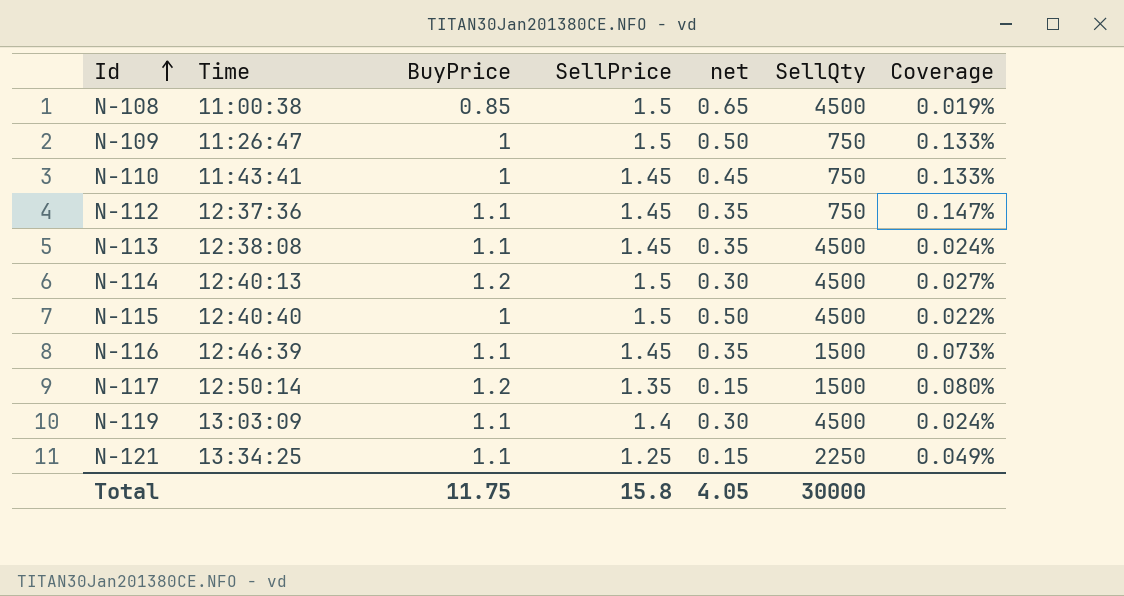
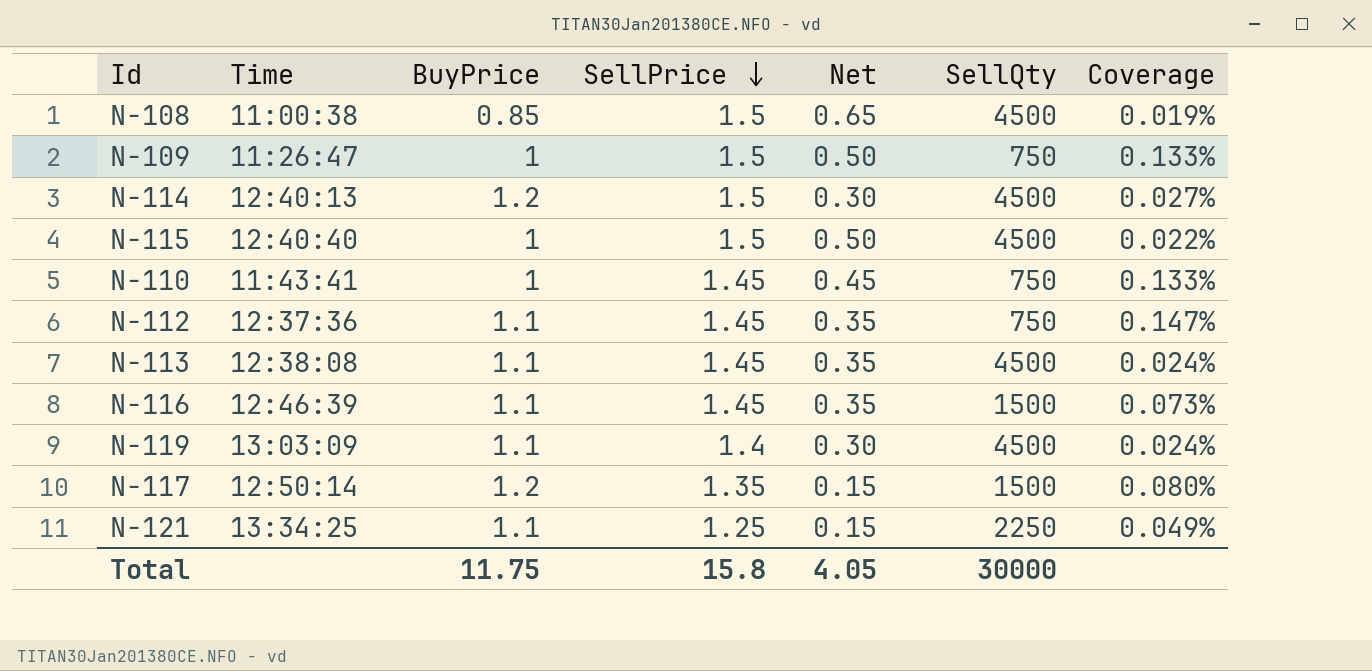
row order: Id ascending -> SellPrice descending
column name: net -> Net

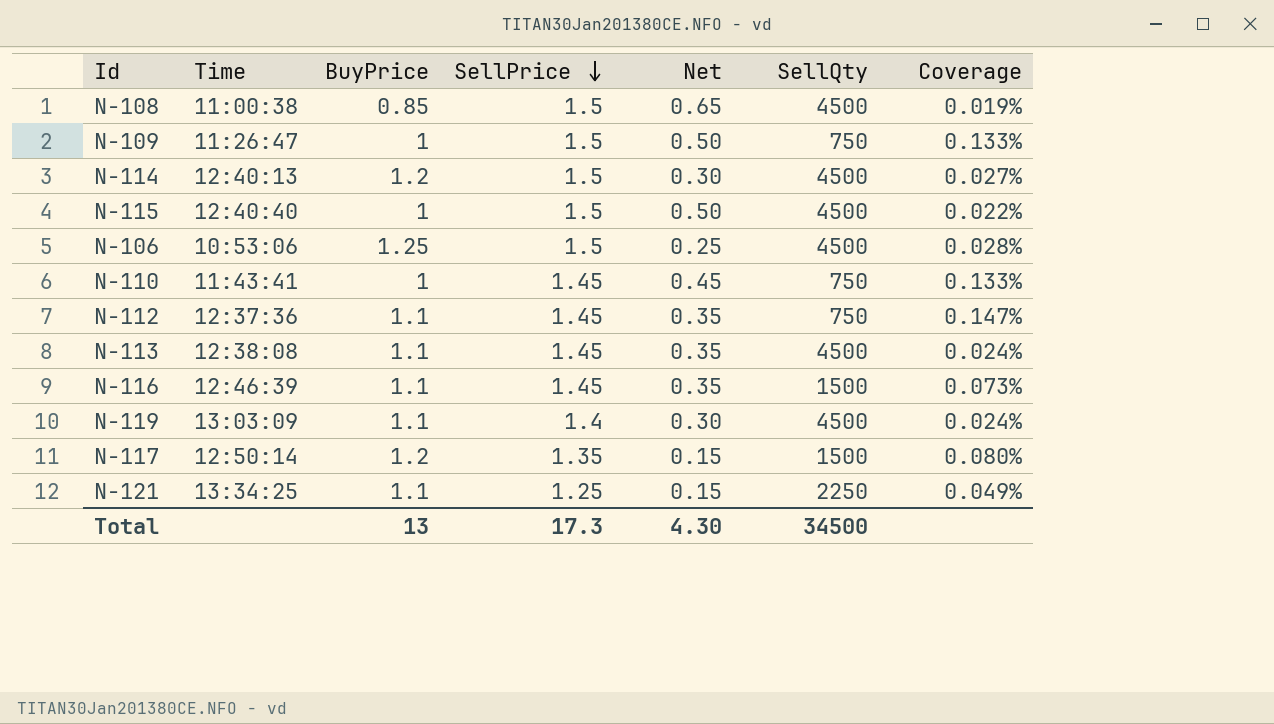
row N-106: none -> 10:53:06 | 1.25 | 1.5 | 0.25 | 4500 | 0.028%
Total | BuyPrice: 11.75 -> 13
Total | SellPrice: 15.8 -> 17.3
Total | Net: 4.05 -> 4.30
Total | SellQty: 30000 -> 34500

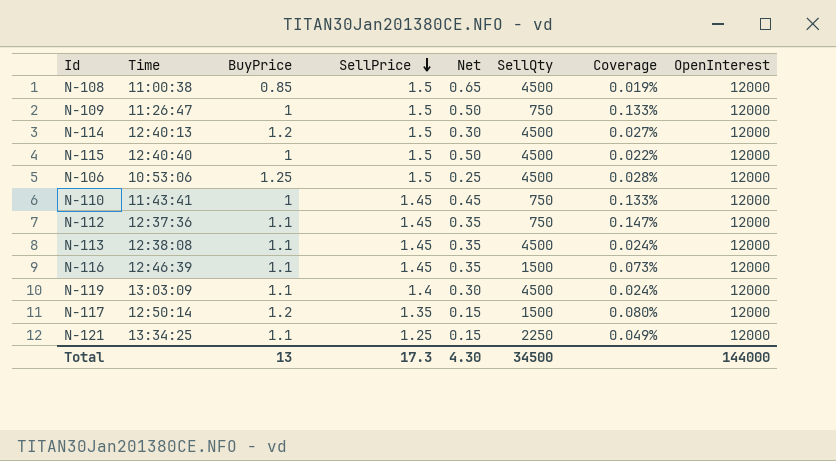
column OpenInterest | position: none -> 8

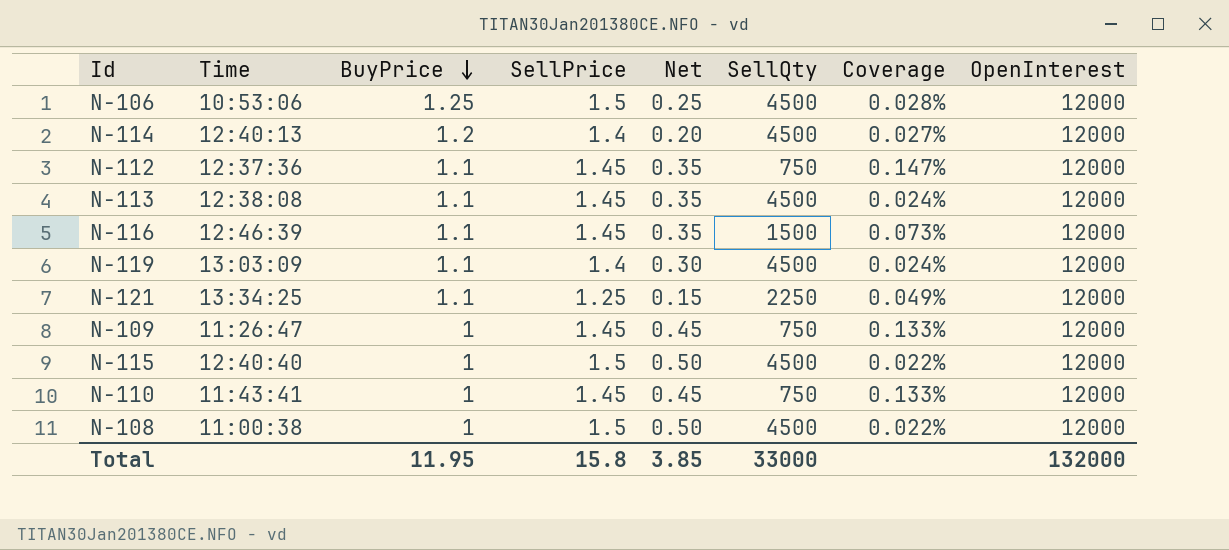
row order: SellPrice descending -> BuyPrice descending
row N-117: 12:50:14 | 1.2 | 1.35 | 0.15 | 1500 | 0.080% | 12000 -> none
N-114 | SellPrice: 1.5 -> 1.4
N-114 | Net: 0.30 -> 0.20
N-109 | SellPrice: 1.5 -> 1.45
N-109 | Net: 0.50 -> 0.45
N-108 | BuyPrice: 0.85 -> 1
N-108 | Net: 0.65 -> 0.50
N-108 | Coverage: 0.019% -> 0.022%
Total | BuyPrice: 13 -> 11.95
Total | SellPrice: 17.3 -> 15.8
Total | Net: 4.30 -> 3.85
Total | SellQty: 34500 -> 33000
Total | OpenInterest: 144000 -> 132000

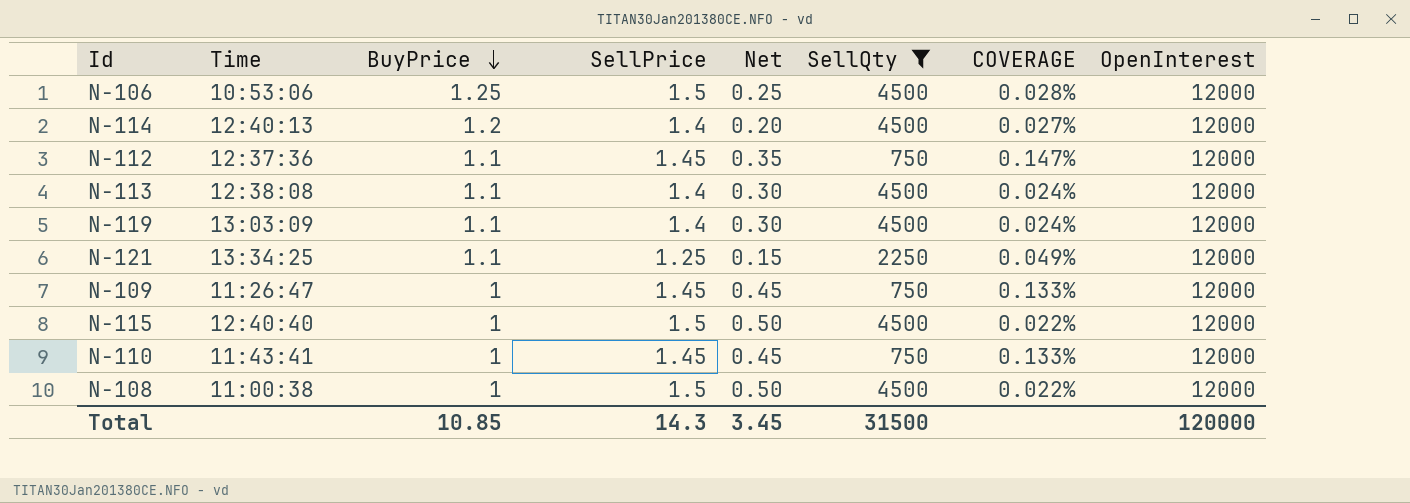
filter: none -> SellQty != 1500
column name: Coverage -> COVERAGE
N-113 | SellPrice: 1.45 -> 1.4
N-113 | Net: 0.35 -> 0.30
Total | BuyPrice: 11.95 -> 10.85
Total | SellPrice: 15.8 -> 14.3
Total | Net: 3.85 -> 3.45
Total | SellQty: 33000 -> 31500
Total | OpenInterest: 132000 -> 120000

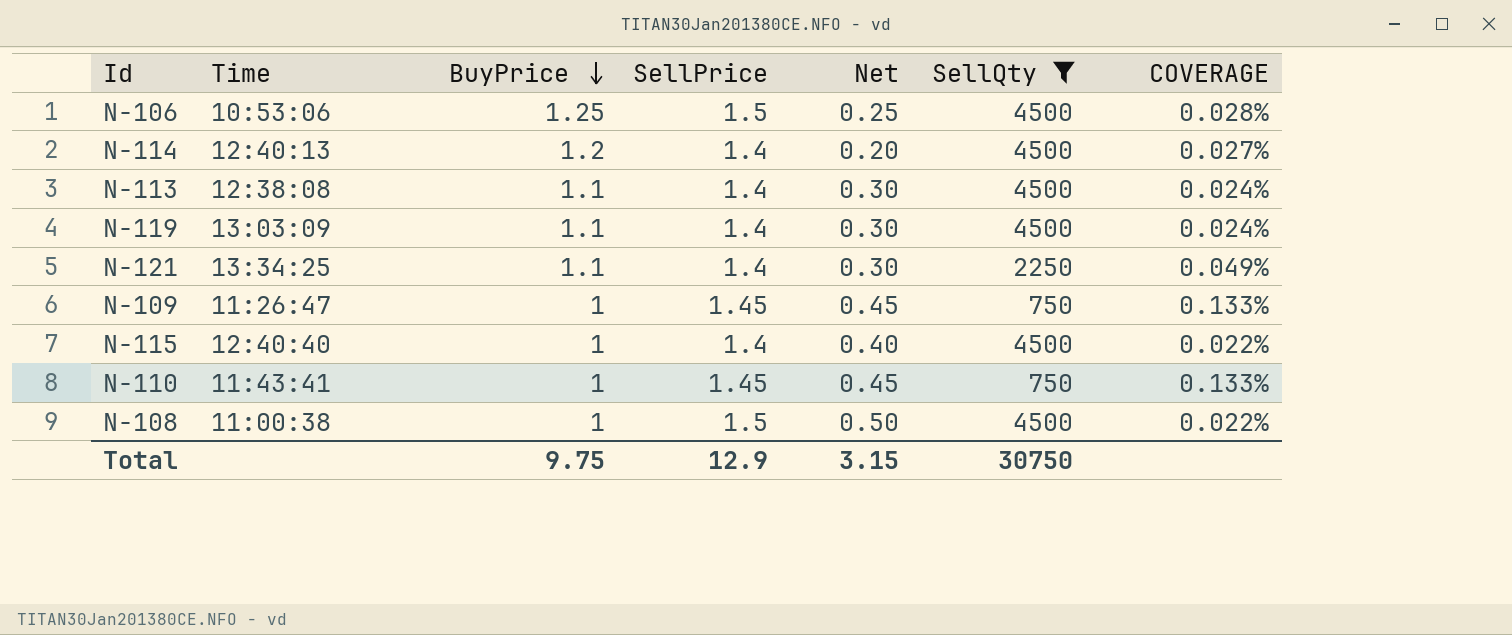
column OpenInterest | position: 8 -> none
row N-112: 12:37:36 | 1.1 | 1.45 | 0.35 | 750 | 0.147% | 12000 -> none
N-121 | SellPrice: 1.25 -> 1.4
N-121 | Net: 0.15 -> 0.30
N-115 | SellPrice: 1.5 -> 1.4
N-115 | Net: 0.50 -> 0.40
Total | BuyPrice: 10.85 -> 9.75
Total | SellPrice: 14.3 -> 12.9
Total | Net: 3.45 -> 3.15
Total | SellQty: 31500 -> 30750

